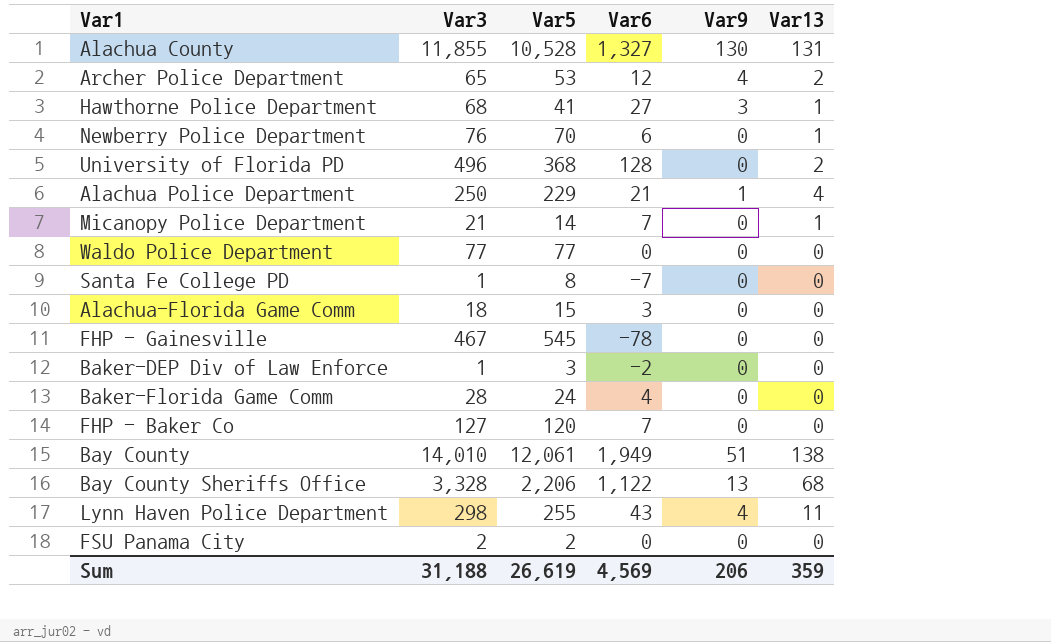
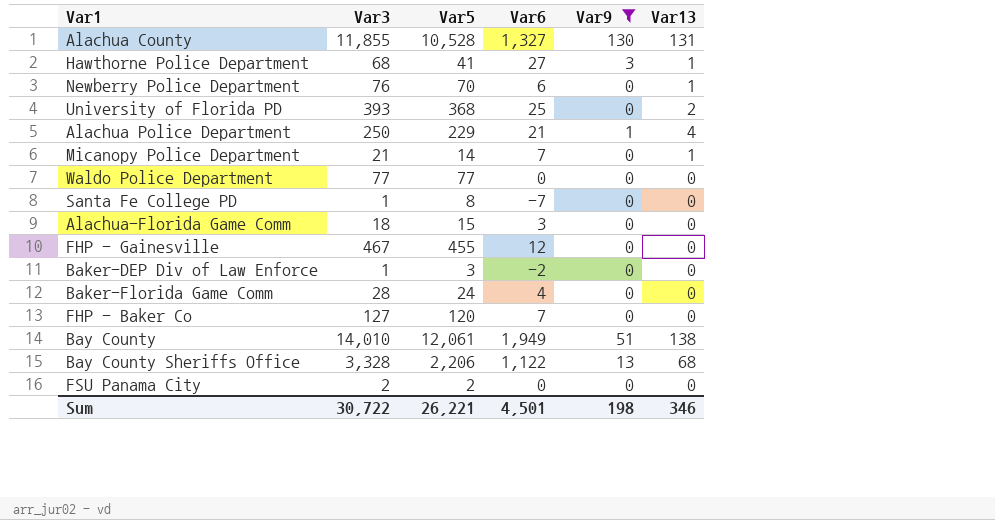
filter: none -> Var9 != 4
University of Florida PD | Var3: 496 -> 393
University of Florida PD | Var6: 128 -> 25
FHP - Gainesville | Var5: 545 -> 455
FHP - Gainesville | Var6: -78 -> 12
Sum | Var3: 31,188 -> 30,722
Sum | Var5: 26,619 -> 26,221
Sum | Var6: 4,569 -> 4,501
Sum | Var9: 206 -> 198
Sum | Var13: 359 -> 346

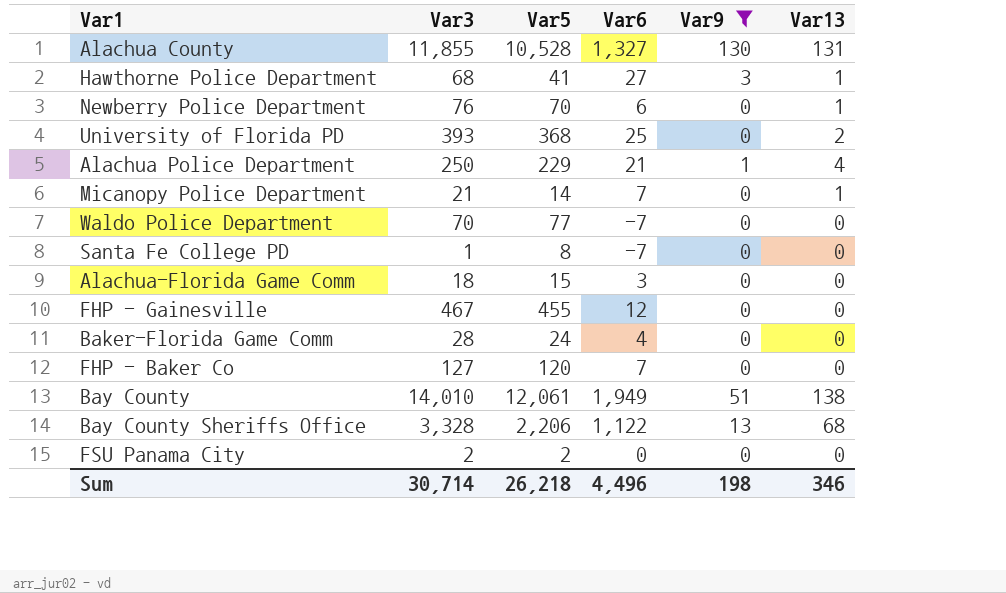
row Baker-DEP Div of Law Enforce: 1 | 3 | -2 | 0 | 0 -> none
Waldo Police Department | Var3: 77 -> 70
Waldo Police Department | Var6: 0 -> -7
Sum | Var3: 30,722 -> 30,714
Sum | Var5: 26,221 -> 26,218
Sum | Var6: 4,501 -> 4,496

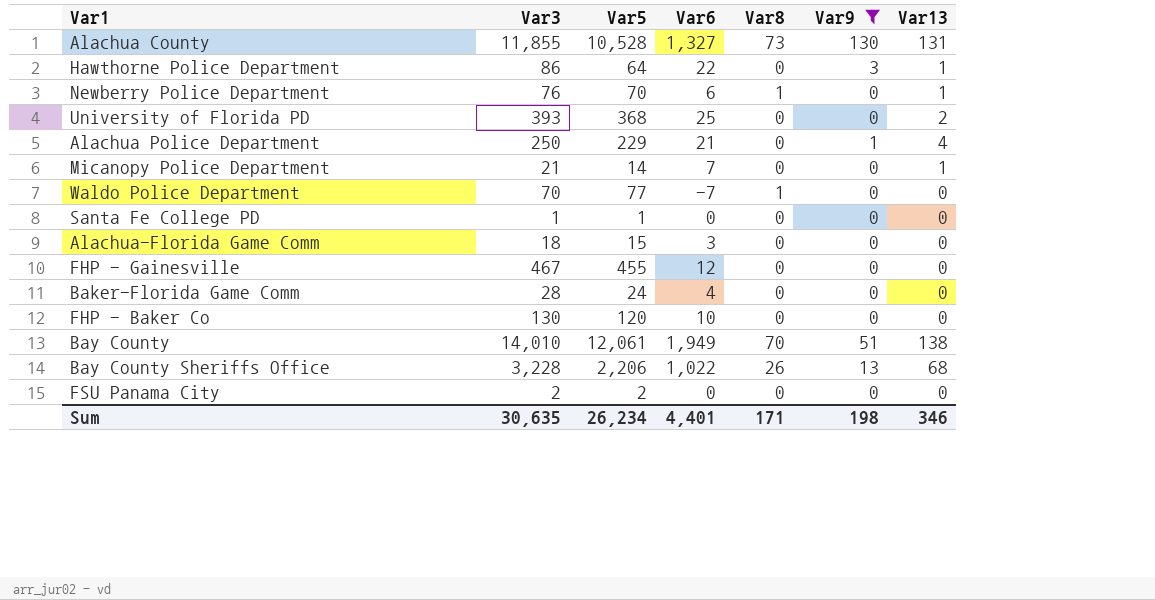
column Var8 | position: none -> 5
Hawthorne Police Department | Var3: 68 -> 86
Hawthorne Police Department | Var5: 41 -> 64
Hawthorne Police Department | Var6: 27 -> 22
Santa Fe College PD | Var5: 8 -> 1
Santa Fe College PD | Var6: -7 -> 0
FHP - Baker Co | Var3: 127 -> 130
FHP - Baker Co | Var6: 7 -> 10
Bay County Sheriffs Office | Var3: 3,328 -> 3,228
Bay County Sheriffs Office | Var6: 1,122 -> 1,022
Sum | Var3: 30,714 -> 30,635
Sum | Var5: 26,218 -> 26,234
Sum | Var6: 4,496 -> 4,401

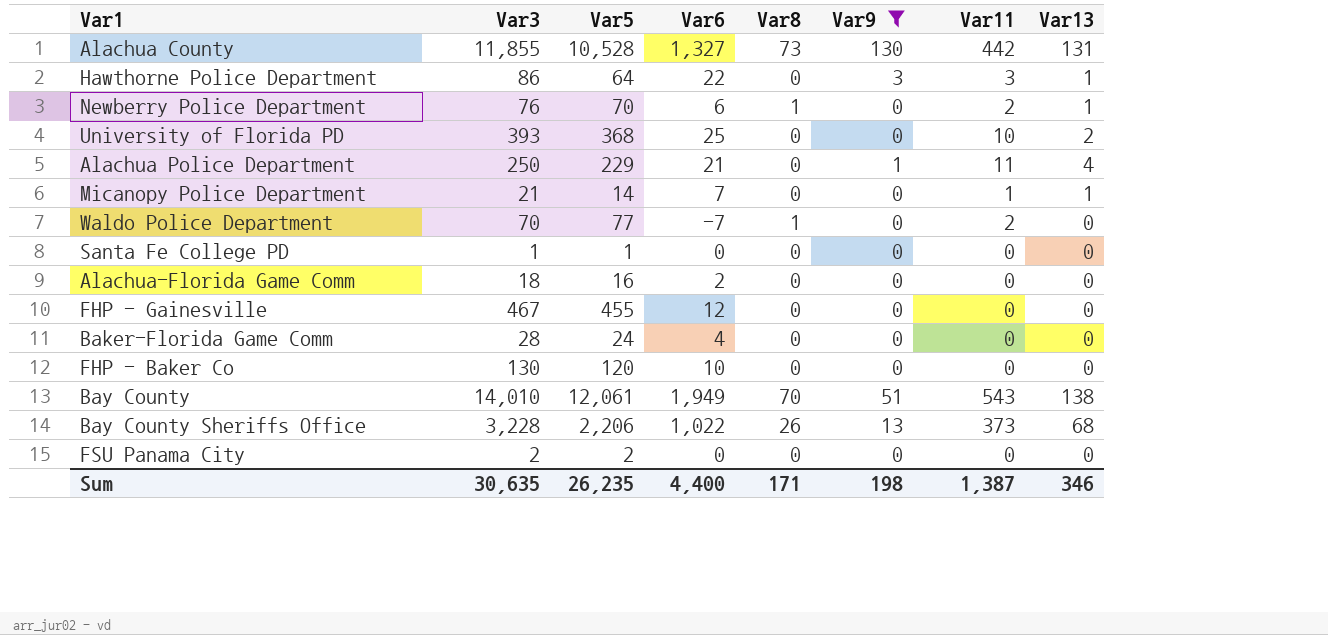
column Var11 | position: none -> 7
Alachua-Florida Game Comm | Var5: 15 -> 16
Alachua-Florida Game Comm | Var6: 3 -> 2
Sum | Var5: 26,234 -> 26,235
Sum | Var6: 4,401 -> 4,400

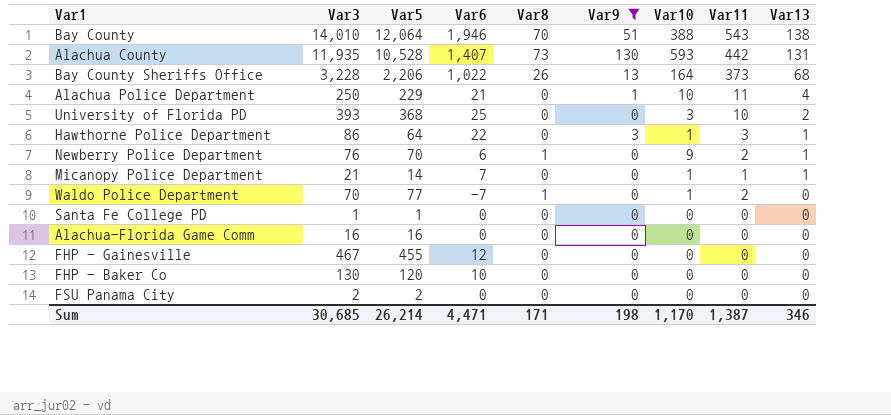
row order: none -> Var13 descending
column Var10 | position: none -> 7
row Baker-Florida Game Comm: 28 | 24 | 4 | 0 | 0 | 0 | 0 -> none
Bay County | Var5: 12,061 -> 12,064
Bay County | Var6: 1,949 -> 1,946
Alachua County | Var3: 11,855 -> 11,935
Alachua County | Var6: 1,327 -> 1,407
Alachua-Florida Game Comm | Var3: 18 -> 16
Alachua-Florida Game Comm | Var6: 2 -> 0
Sum | Var3: 30,635 -> 30,685
Sum | Var5: 26,235 -> 26,214
Sum | Var6: 4,400 -> 4,471

